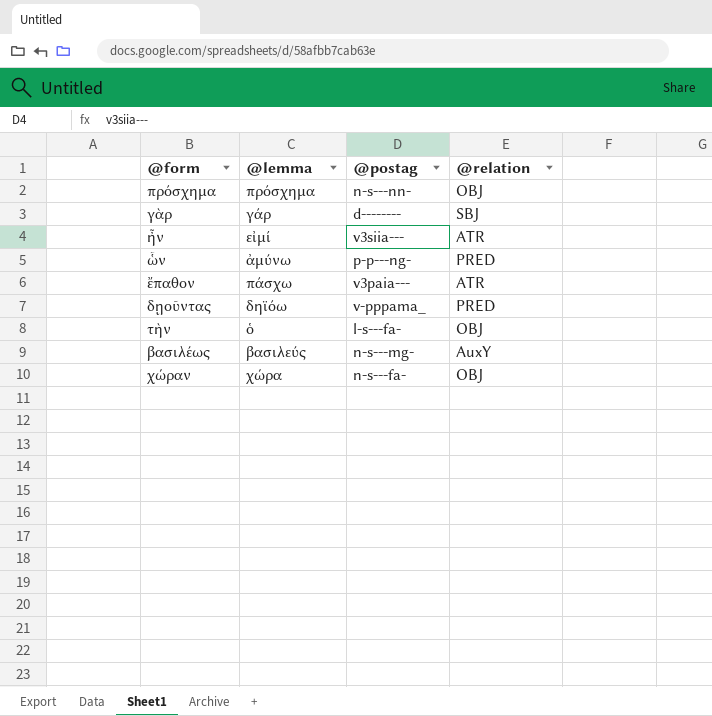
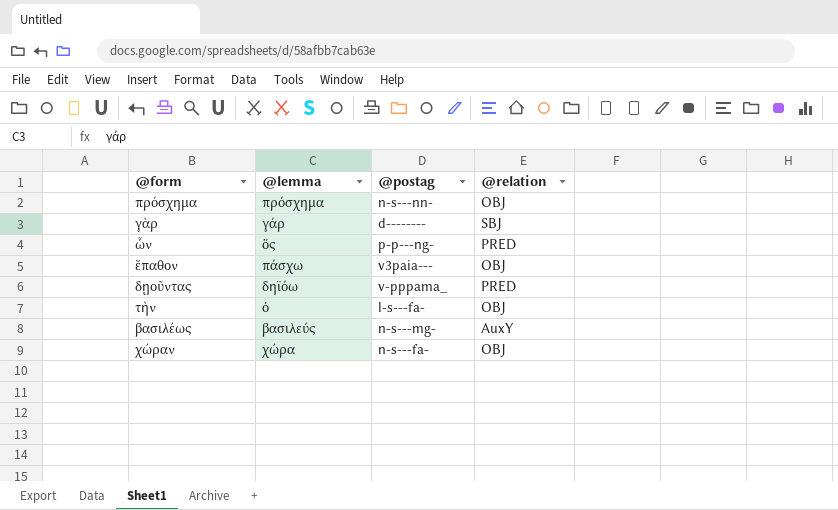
row ἦν: εἰμί | v3siia--- | ATR -> none
ὧν | @lemma: ἀμύνω -> ὅς
ἔπαθον | @relation: ATR -> OBJ

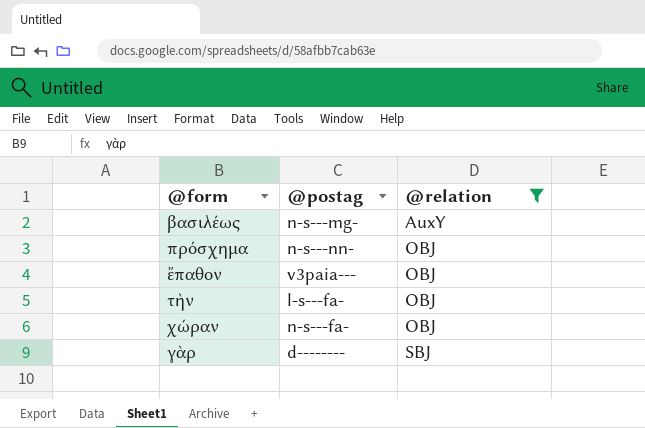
filter: none -> @relation != PRED
row order: none -> @relation ascending
column @lemma | position: 2 -> none

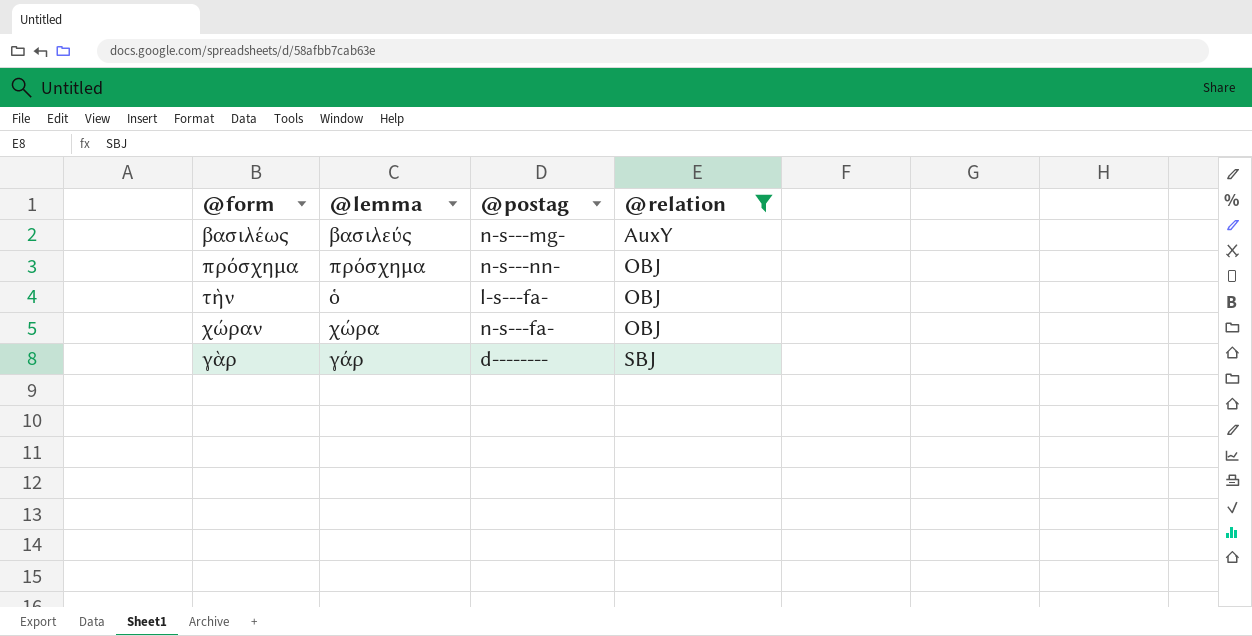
column @lemma | position: none -> 2
row ἔπαθον: v3paia--- | OBJ -> none

